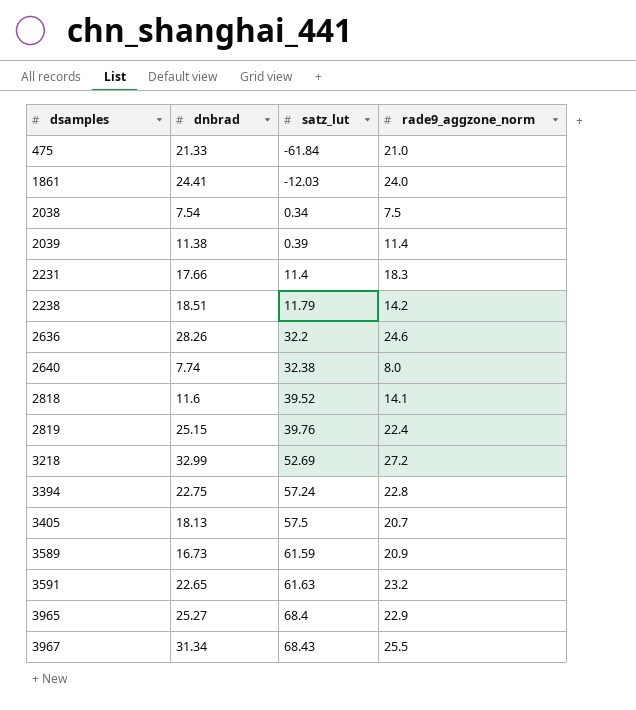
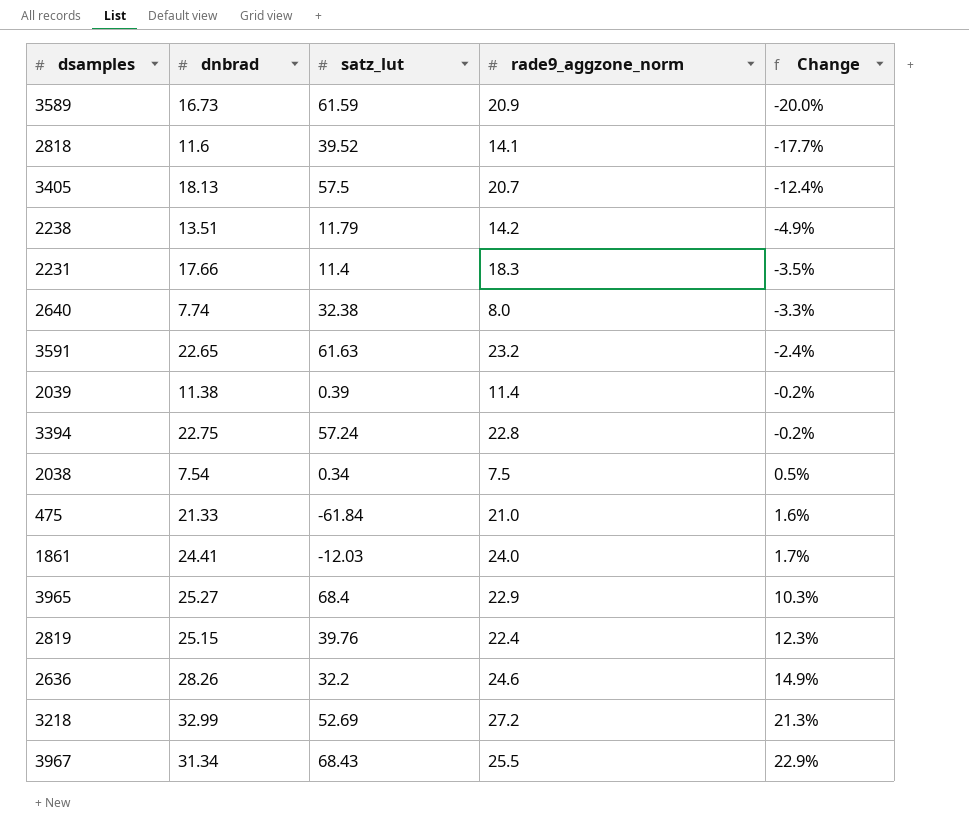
row order: dsamples ascending -> Change ascending
column Change | formula: none -> ([dnbrad] - [rade9_aggzone_norm]) / [rade9_aggzone_norm]
2238 | dnbrad: 18.51 -> 13.51

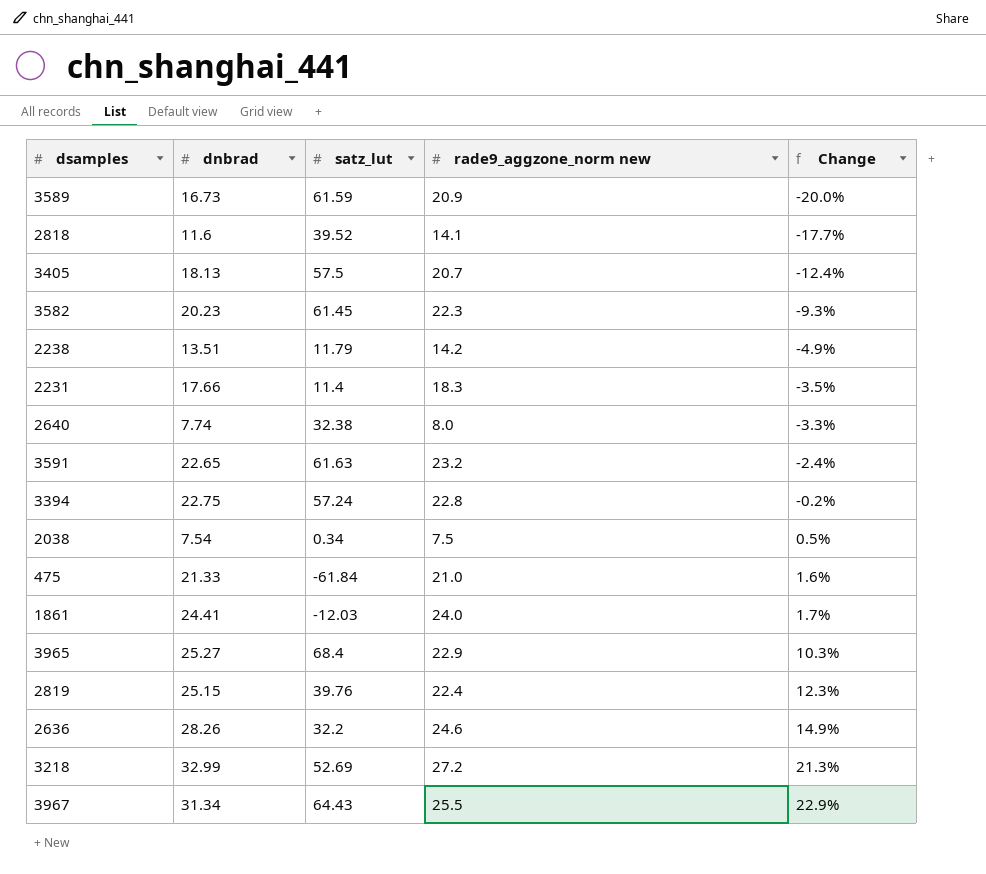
column name: rade9_aggzone_norm -> rade9_aggzone_norm new
row 2039: 11.38 | 0.39 | 11.4 | -0.2% -> none
row 3582: none -> 20.23 | 61.45 | 22.3 | -9.3%
3967 | satz_lut: 68.43 -> 64.43

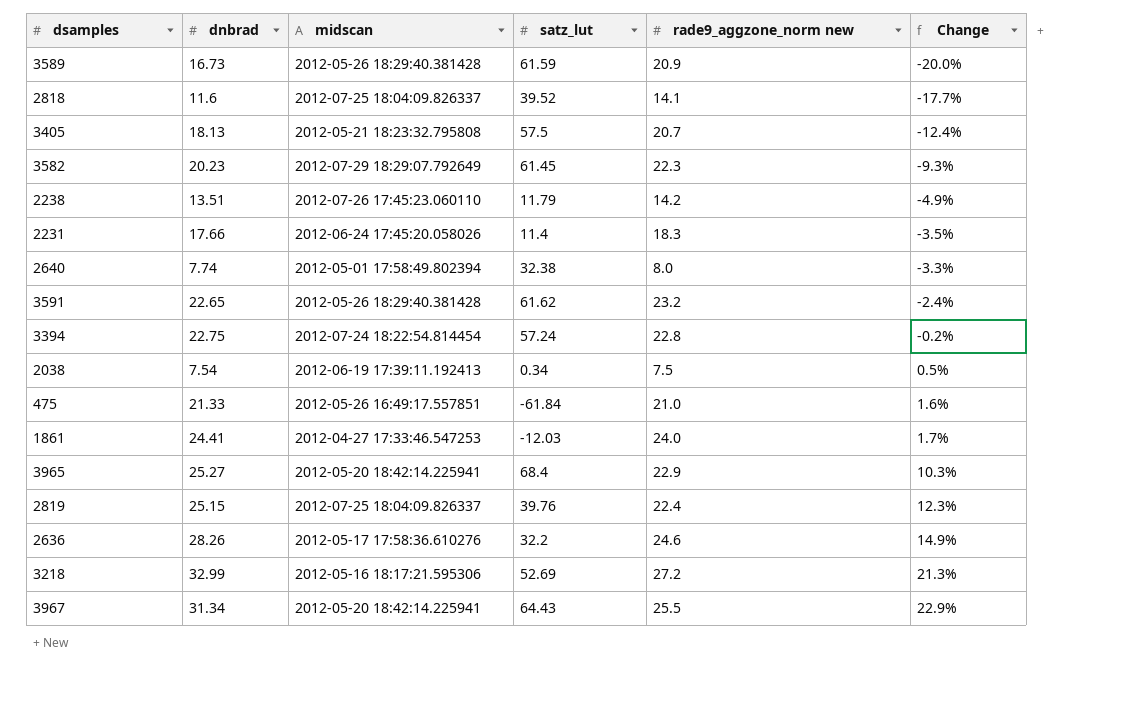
column midscan | position: none -> 3
3591 | satz_lut: 61.63 -> 61.62

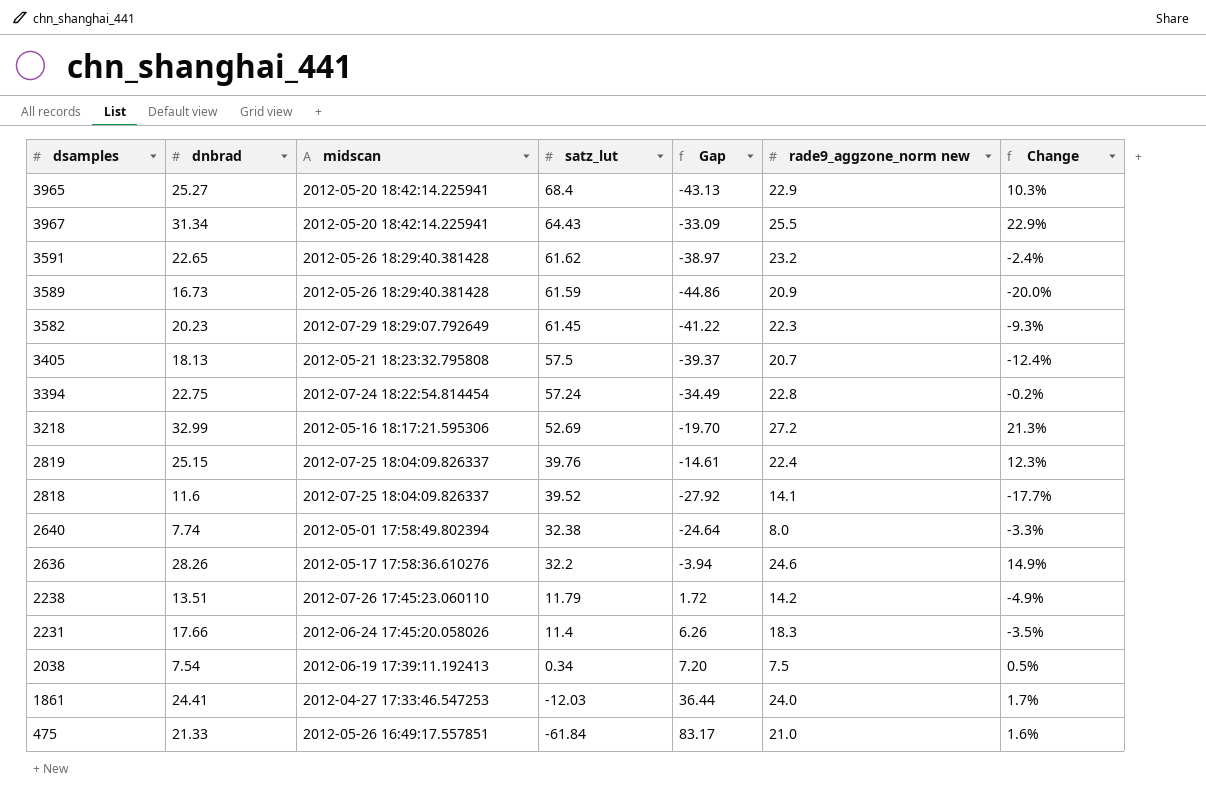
row order: Change ascending -> satz_lut descending
column Gap | formula: none -> [dnbrad] - [satz_lut]

